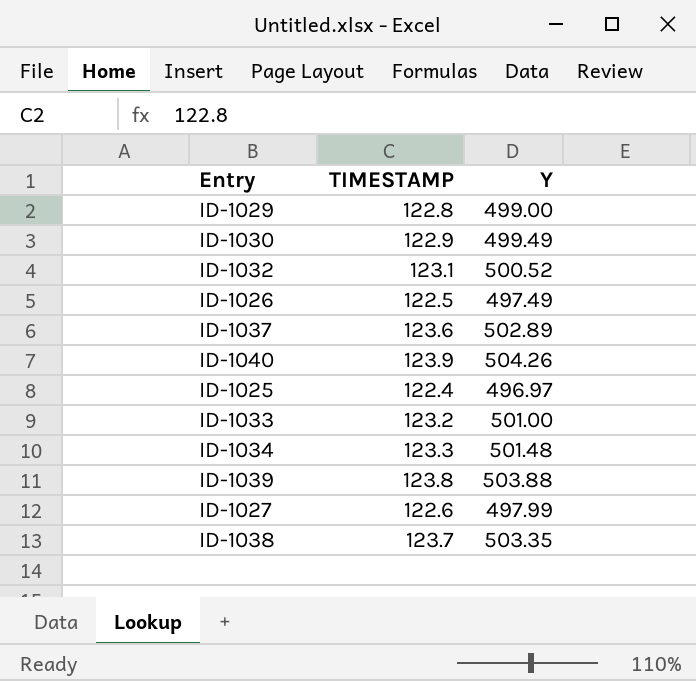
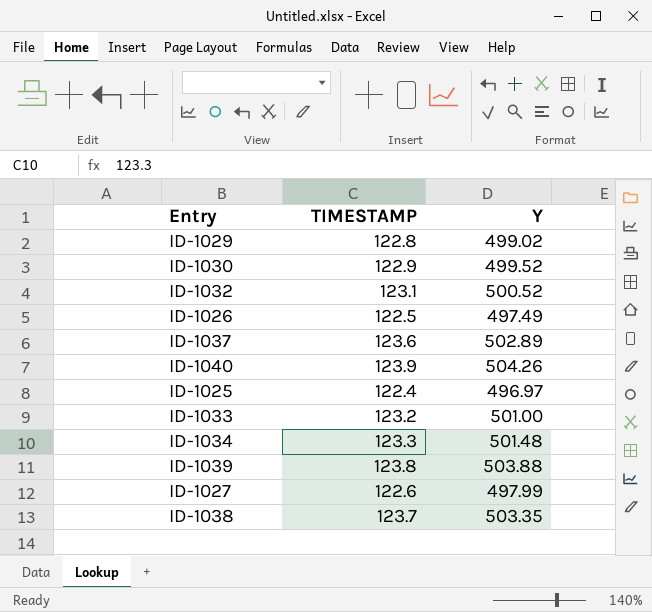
ID-1029 | Y: 499.00 -> 499.02
ID-1030 | Y: 499.49 -> 499.52

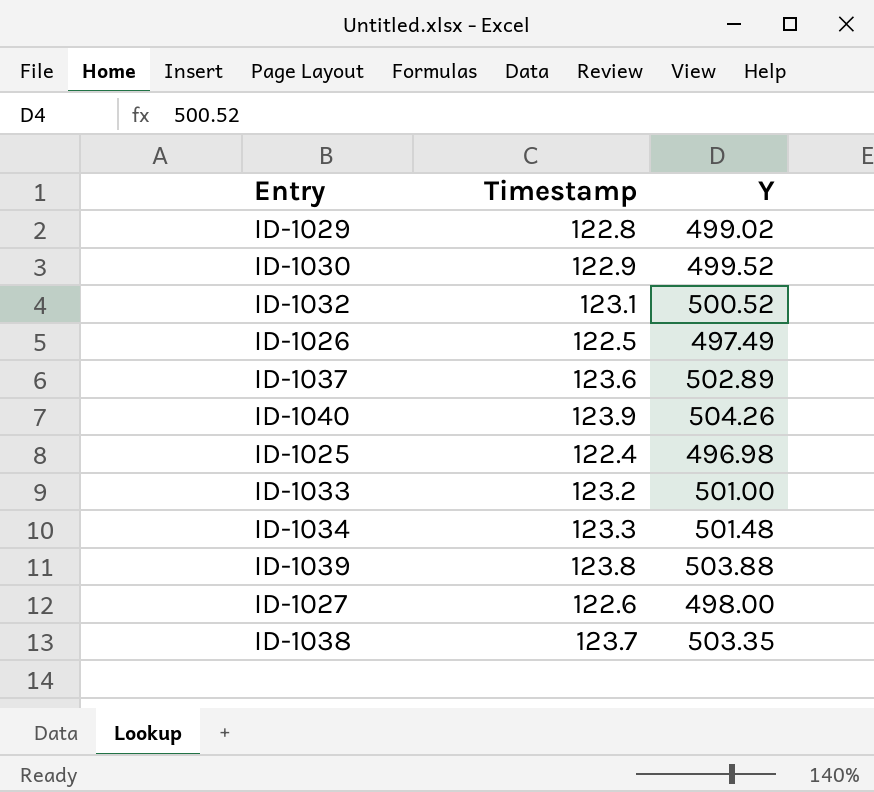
column name: TIMESTAMP -> Timestamp
ID-1025 | Y: 496.97 -> 496.98
ID-1027 | Y: 497.99 -> 498.00

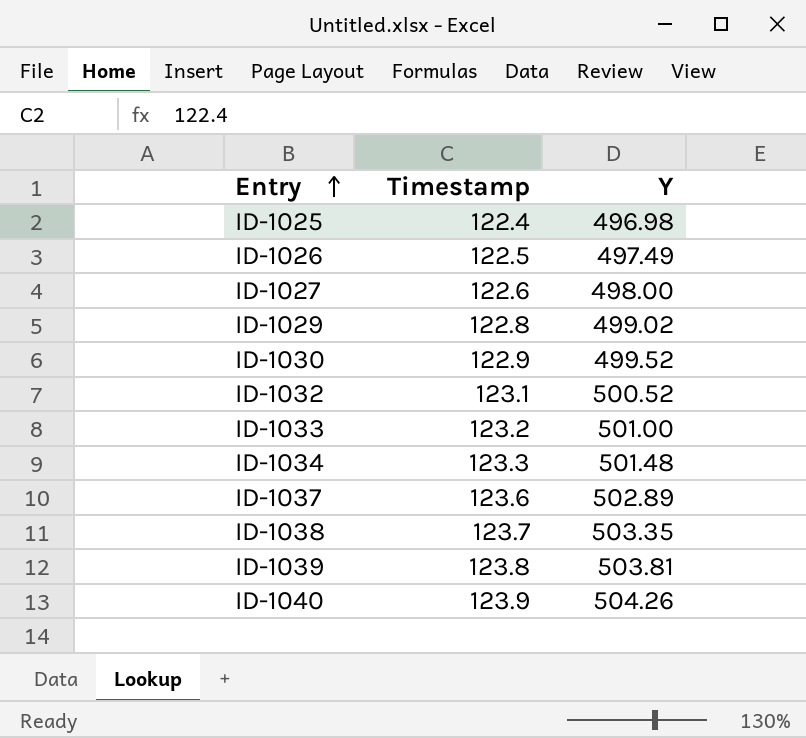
row order: none -> Entry ascending
ID-1039 | Y: 503.88 -> 503.81

